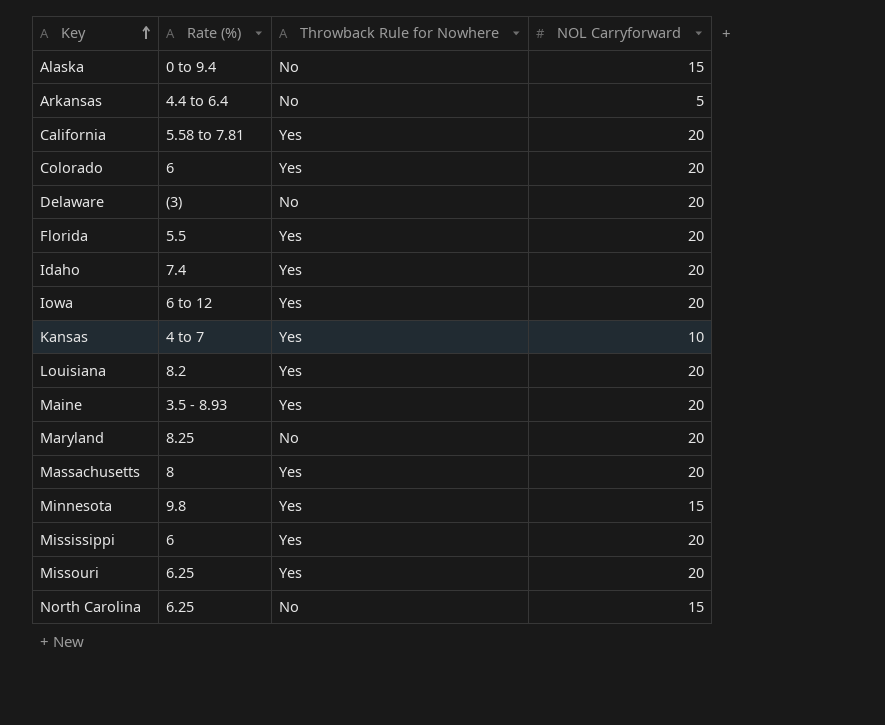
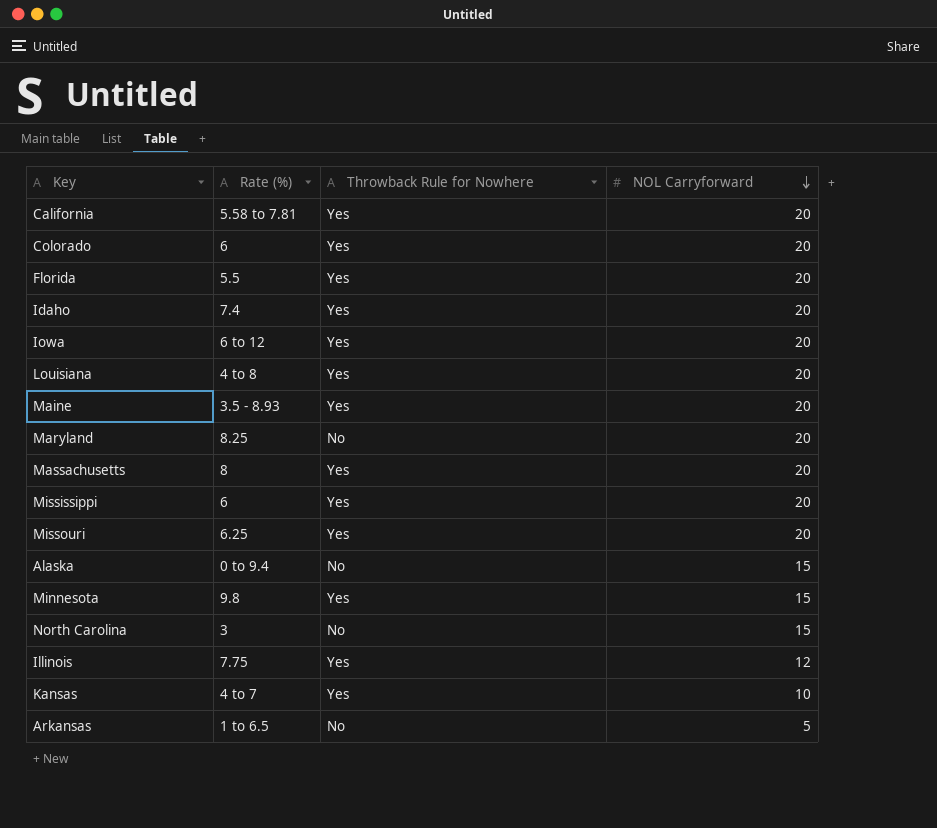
row order: Key ascending -> NOL Carryforward descending
row Delaware: (3) | No | 20 -> none
Louisiana | Rate (%): 8.2 -> 4 to 8
North Carolina | Rate (%): 6.25 -> 3
row Illinois: none -> 7.75 | Yes | 12
Arkansas | Rate (%): 4.4 to 6.4 -> 1 to 6.5

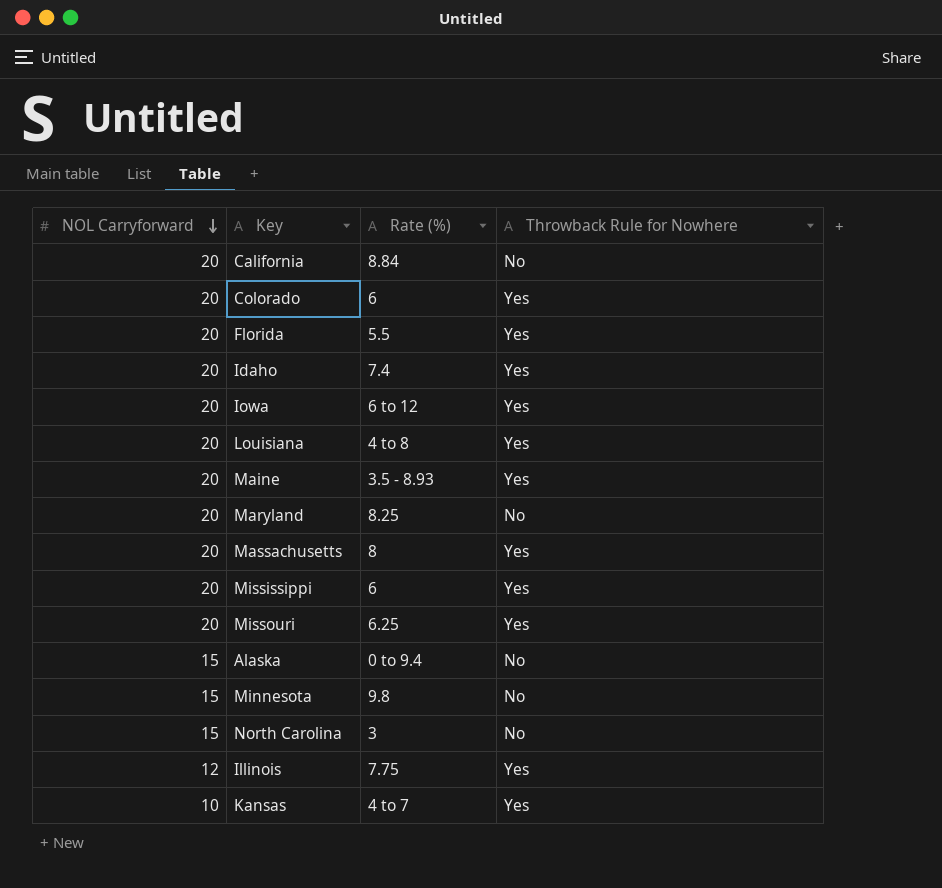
column NOL Carryforward | position: 4 -> 1
row Arkansas: 1 to 6.5 | No | 5 -> none
California | Rate (%): 5.58 to 7.81 -> 8.84
California | Throwback Rule for Nowhere: Yes -> No
Minnesota | Throwback Rule for Nowhere: Yes -> No

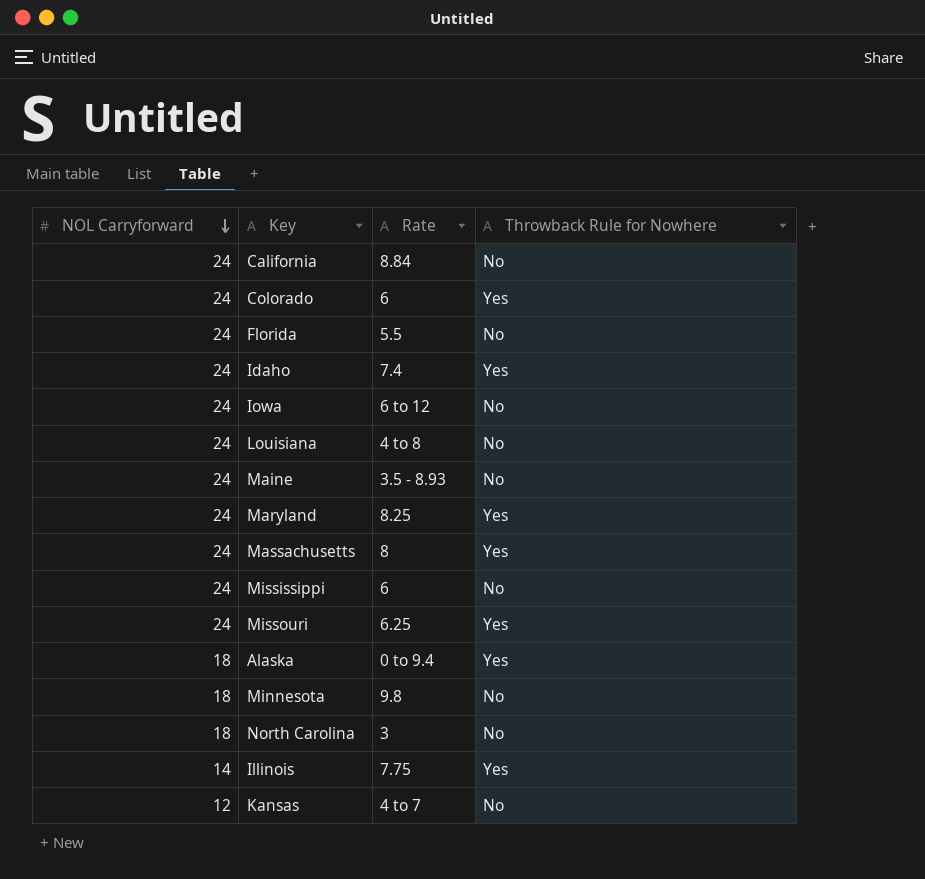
column name: Rate (%) -> Rate
California | NOL Carryforward: 20 -> 24
Colorado | NOL Carryforward: 20 -> 24
Florida | NOL Carryforward: 20 -> 24
Florida | Throwback Rule for Nowhere: Yes -> No
Idaho | NOL Carryforward: 20 -> 24
Iowa | NOL Carryforward: 20 -> 24
Iowa | Throwback Rule for Nowhere: Yes -> No
Louisiana | NOL Carryforward: 20 -> 24
Louisiana | Throwback Rule for Nowhere: Yes -> No
Maine | NOL Carryforward: 20 -> 24
Maine | Throwback Rule for Nowhere: Yes -> No
Maryland | NOL Carryforward: 20 -> 24
Maryland | Throwback Rule for Nowhere: No -> Yes
Massachusetts | NOL Carryforward: 20 -> 24
Mississippi | NOL Carryforward: 20 -> 24
Mississippi | Throwback Rule for Nowhere: Yes -> No
Missouri | NOL Carryforward: 20 -> 24
Alaska | NOL Carryforward: 15 -> 18
Alaska | Throwback Rule for Nowhere: No -> Yes
Minnesota | NOL Carryforward: 15 -> 18
North Carolina | NOL Carryforward: 15 -> 18
Illinois | NOL Carryforward: 12 -> 14
Kansas | NOL Carryforward: 10 -> 12
Kansas | Throwback Rule for Nowhere: Yes -> No

